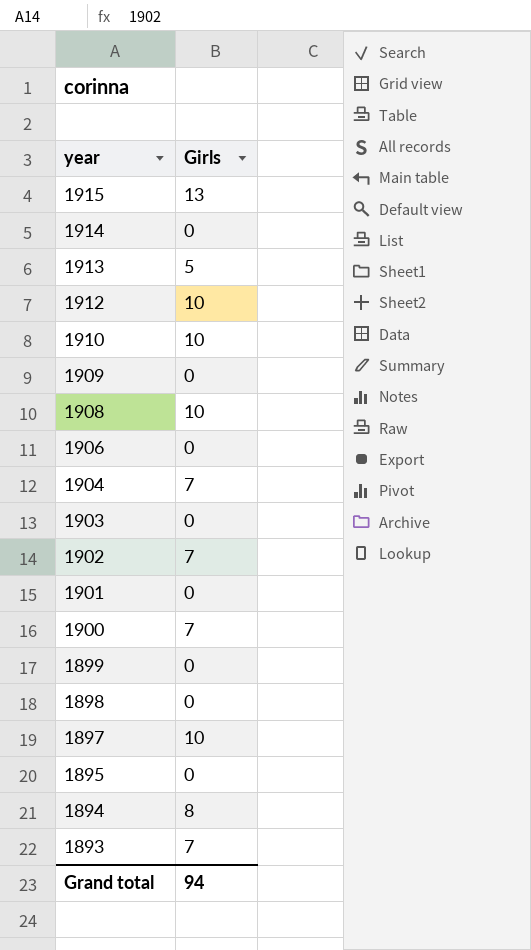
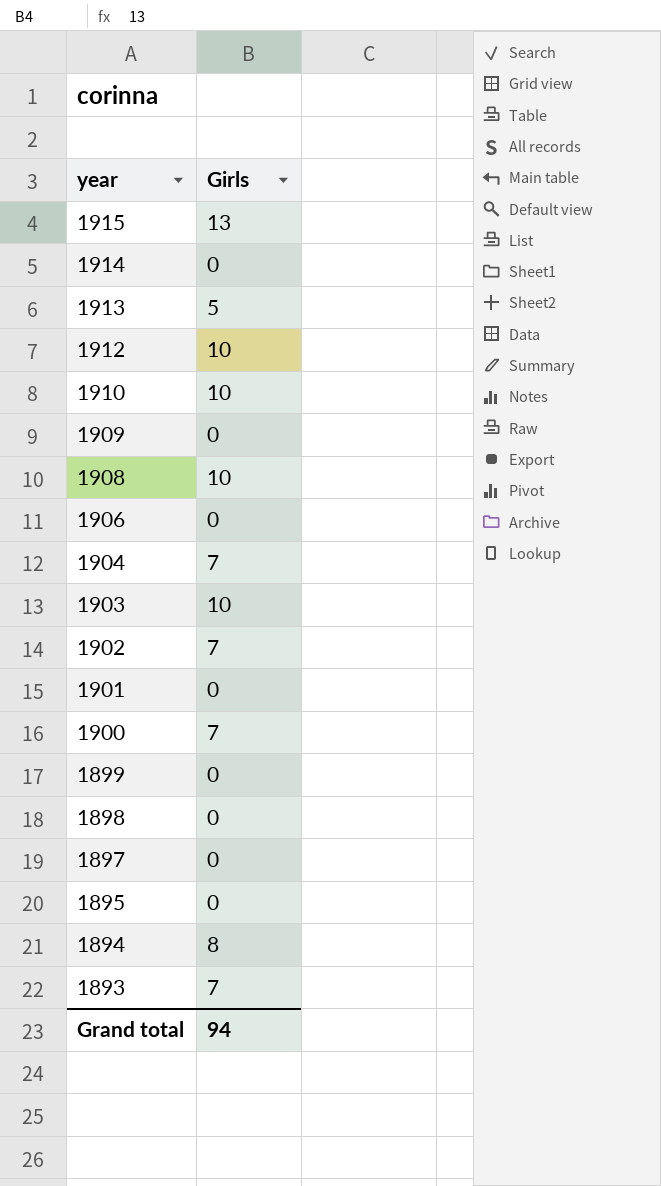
1903 | Girls: 0 -> 10
1897 | Girls: 10 -> 0

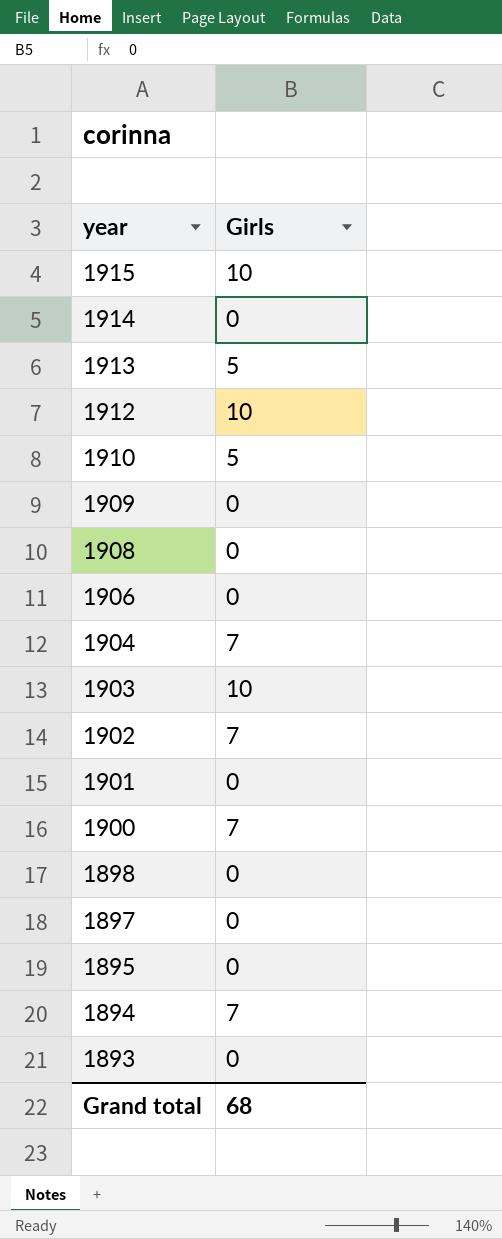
row 1899: 0 -> none
1915 | Girls: 13 -> 10
1910 | Girls: 10 -> 5
1908 | Girls: 10 -> 0
1894 | Girls: 8 -> 7
1893 | Girls: 7 -> 0
Grand total | Girls: 94 -> 68

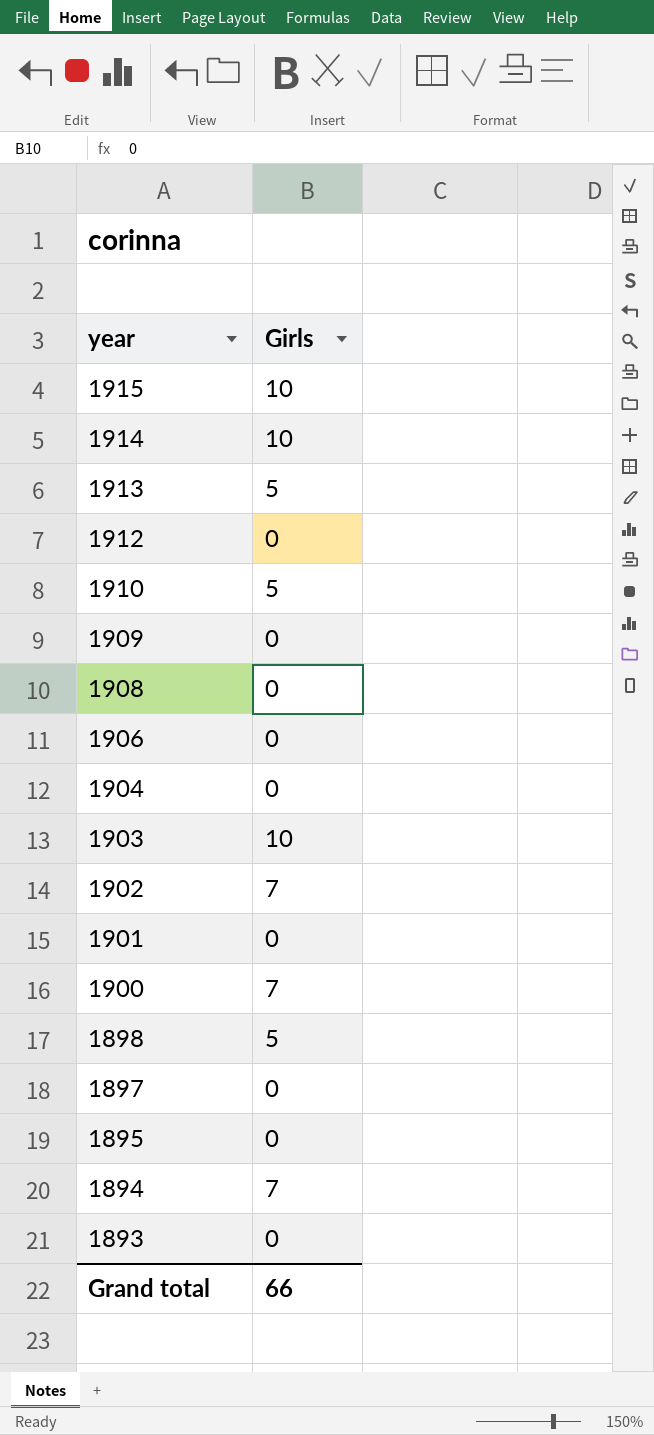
1914 | Girls: 0 -> 10
1912 | Girls: 10 -> 0
1904 | Girls: 7 -> 0
1898 | Girls: 0 -> 5
Grand total | Girls: 68 -> 66

